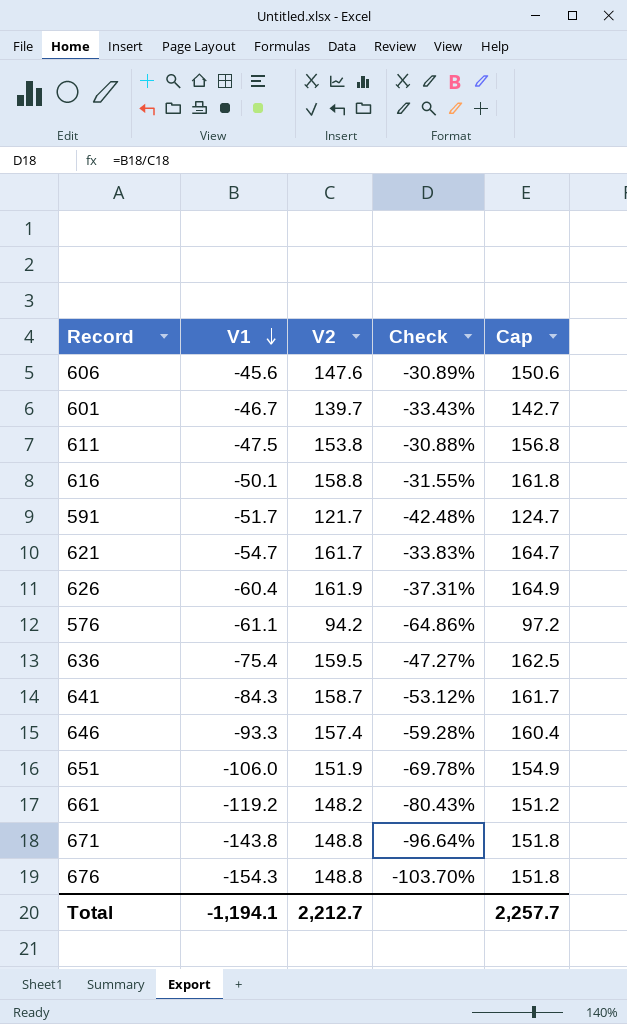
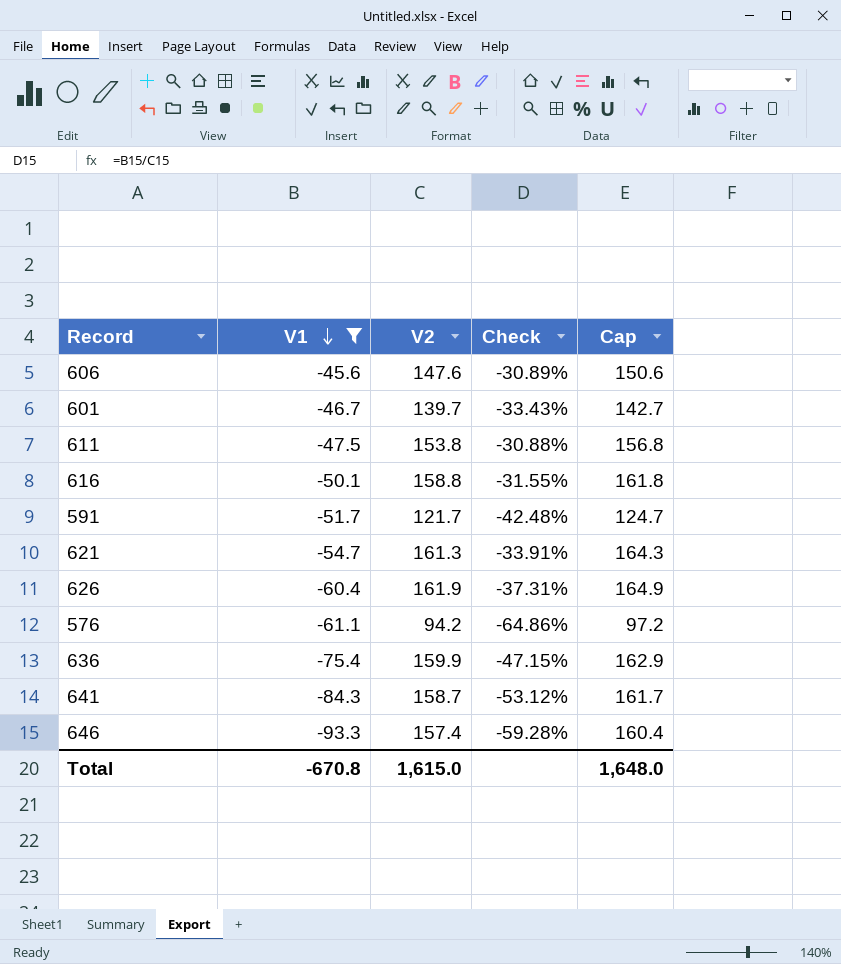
filter: none -> V1 >= -93.3
621 | V2: 161.7 -> 161.3
621 | Check: -33.83% -> -33.91%
621 | Cap: 164.7 -> 164.3
636 | V2: 159.5 -> 159.9
636 | Check: -47.27% -> -47.15%
636 | Cap: 162.5 -> 162.9
Total | V1: -1,194.1 -> -670.8
Total | V2: 2,212.7 -> 1,615.0
Total | Cap: 2,257.7 -> 1,648.0

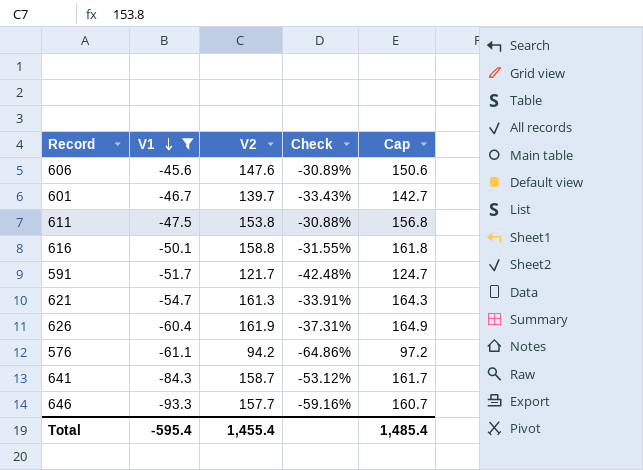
row 636: -75.4 | 159.9 | -47.15% | 162.9 -> none
646 | V2: 157.4 -> 157.7
646 | Check: -59.28% -> -59.16%
646 | Cap: 160.4 -> 160.7
Total | V1: -670.8 -> -595.4
Total | V2: 1,615.0 -> 1,455.4
Total | Cap: 1,648.0 -> 1,485.4

